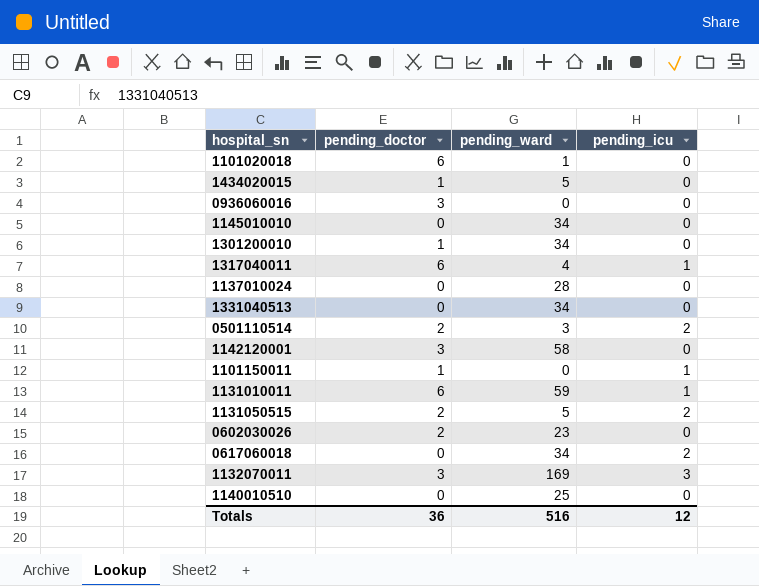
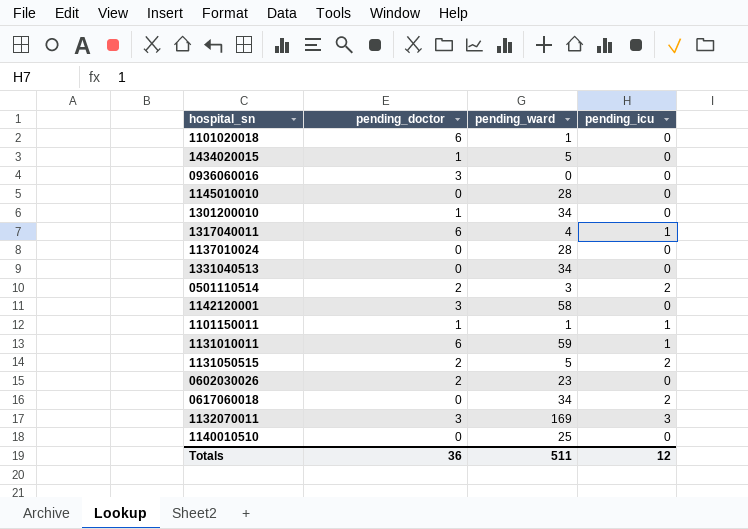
1145010010 | pending_ward: 34 -> 28
1101150011 | pending_ward: 0 -> 1
Totals | pending_ward: 516 -> 511

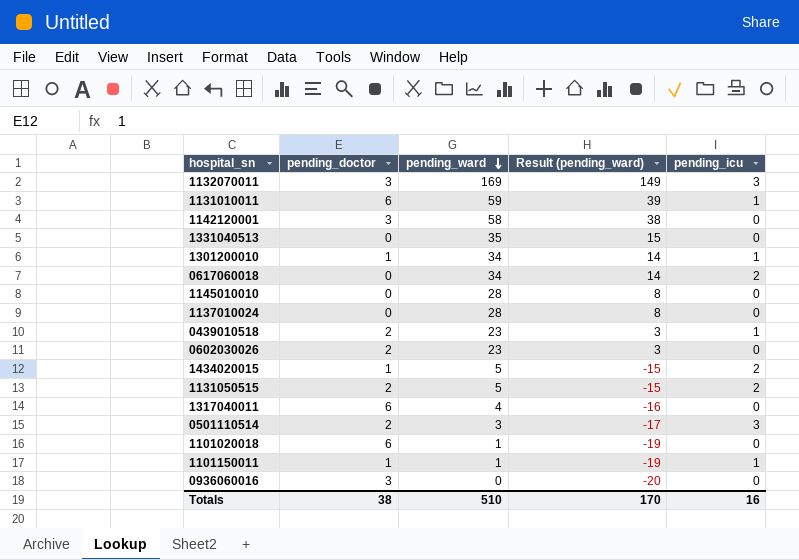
row order: none -> pending_ward descending
column Result (pending_ward) | formula: none -> [pending_ward] - 20
row 1140010510: 0 | 25 | 0 -> none
1331040513 | pending_ward: 34 -> 35
1301200010 | pending_icu: 0 -> 1
row 0439010518: none -> 2 | 23 | 3 | 1
1434020015 | pending_icu: 0 -> 2
1317040011 | pending_icu: 1 -> 0
0501110514 | pending_icu: 2 -> 3
Totals | pending_doctor: 36 -> 38
Totals | pending_ward: 511 -> 510
Totals | pending_icu: 12 -> 16

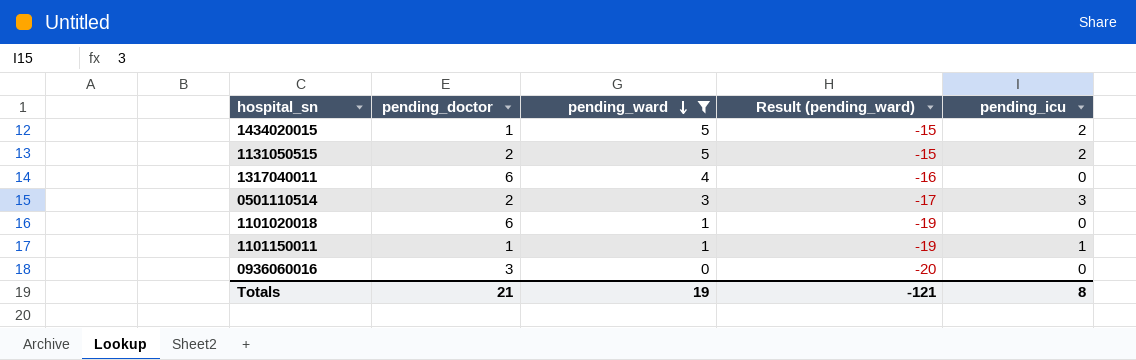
filter: none -> pending_ward <= 5
Totals | pending_doctor: 38 -> 21
Totals | pending_ward: 510 -> 19
Totals | Result (pending_ward): 170 -> -121
Totals | pending_icu: 16 -> 8

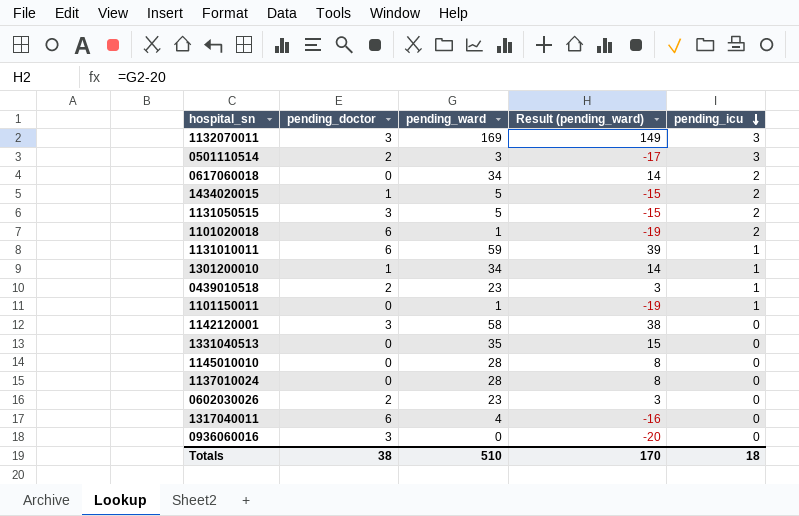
filter: pending_ward <= 5 -> none
row order: pending_ward descending -> pending_icu descending
1131050515 | pending_doctor: 2 -> 3
1101020018 | pending_icu: 0 -> 2
1101150011 | pending_doctor: 1 -> 0
Totals | pending_doctor: 21 -> 38
Totals | pending_ward: 19 -> 510
Totals | Result (pending_ward): -121 -> 170
Totals | pending_icu: 8 -> 18

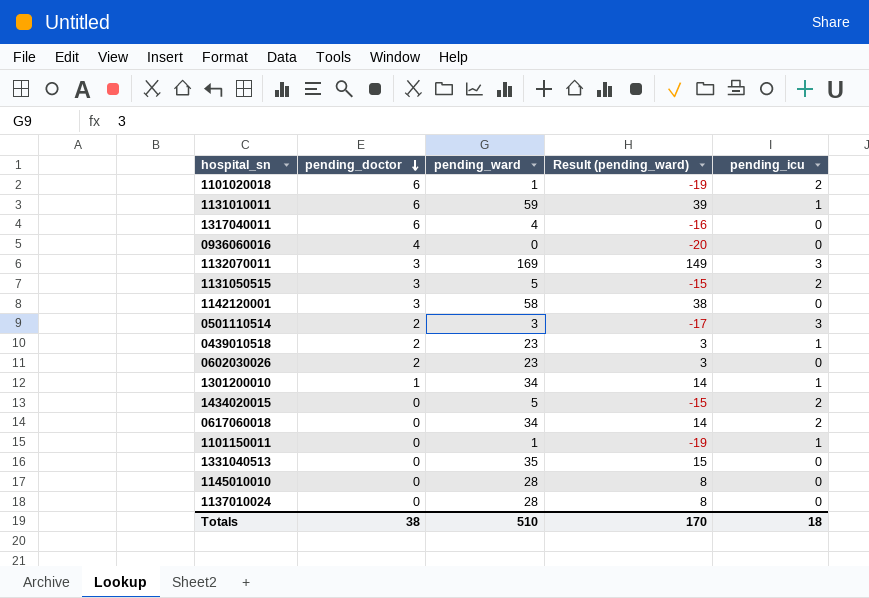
row order: pending_icu descending -> pending_doctor descending
0936060016 | pending_doctor: 3 -> 4
1434020015 | pending_doctor: 1 -> 0

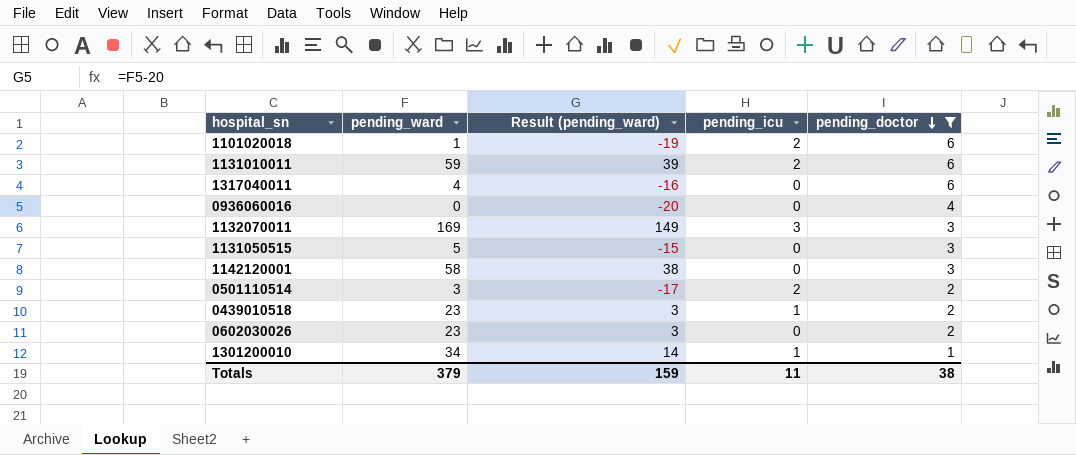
filter: none -> pending_doctor != 0
column pending_doctor | position: 2 -> 5
1131010011 | pending_icu: 1 -> 2
1131050515 | pending_icu: 2 -> 0
0501110514 | pending_icu: 3 -> 2
Totals | pending_ward: 510 -> 379
Totals | Result (pending_ward): 170 -> 159
Totals | pending_icu: 18 -> 11

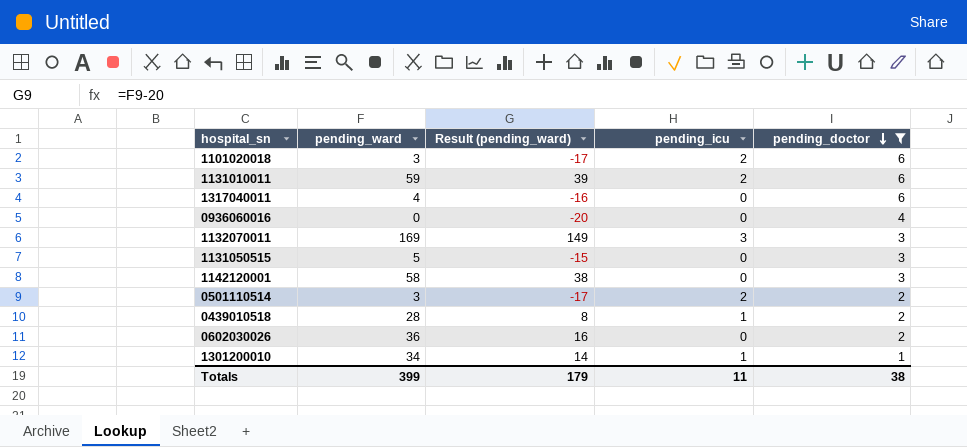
1101020018 | pending_ward: 1 -> 3
1101020018 | Result (pending_ward): -19 -> -17
0439010518 | pending_ward: 23 -> 28
0439010518 | Result (pending_ward): 3 -> 8
0602030026 | pending_ward: 23 -> 36
0602030026 | Result (pending_ward): 3 -> 16
Totals | pending_ward: 379 -> 399
Totals | Result (pending_ward): 159 -> 179

